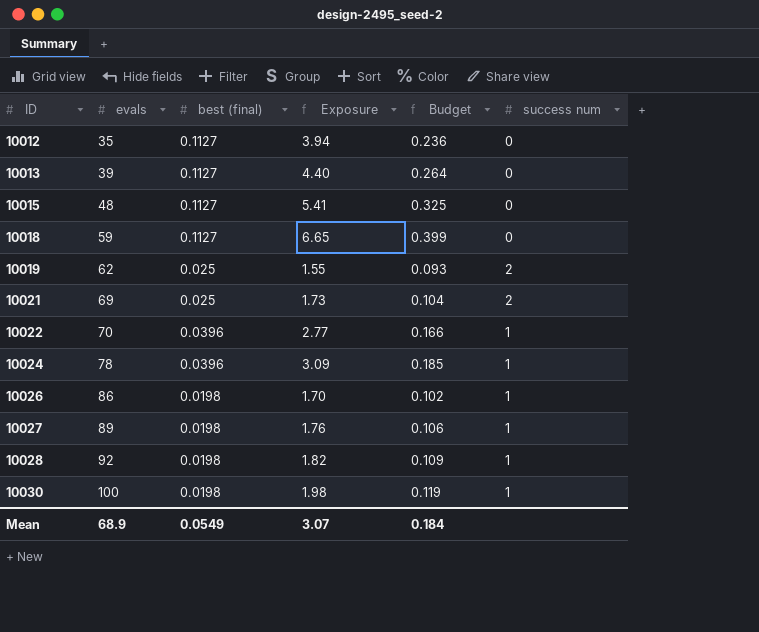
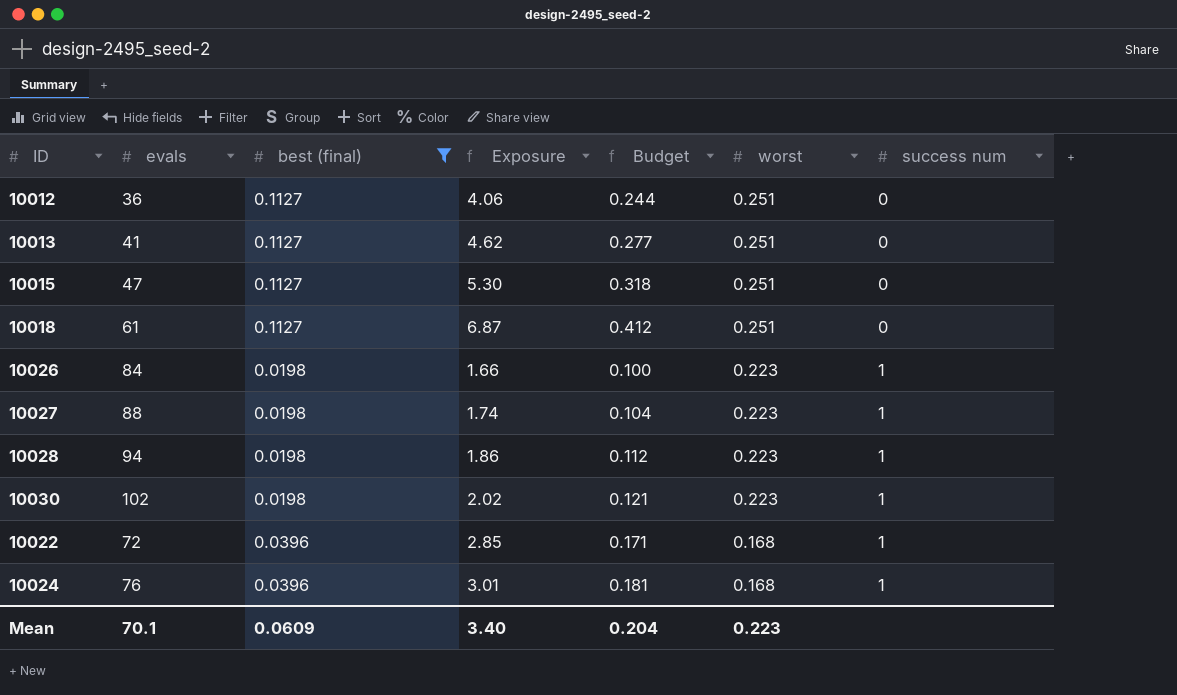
filter: none -> best (final) != 0.025
row order: ID ascending -> worst descending
column worst | position: none -> 6
10012 | evals: 35 -> 36
10012 | Exposure: 3.94 -> 4.06
10012 | Budget: 0.236 -> 0.244
10013 | evals: 39 -> 41
10013 | Exposure: 4.40 -> 4.62
10013 | Budget: 0.264 -> 0.277
10015 | evals: 48 -> 47
10015 | Exposure: 5.41 -> 5.30
10015 | Budget: 0.325 -> 0.318
10018 | evals: 59 -> 61
10018 | Exposure: 6.65 -> 6.87
10018 | Budget: 0.399 -> 0.412
10026 | evals: 86 -> 84
10026 | Exposure: 1.70 -> 1.66
10026 | Budget: 0.102 -> 0.100
10027 | evals: 89 -> 88
10027 | Exposure: 1.76 -> 1.74
10027 | Budget: 0.106 -> 0.104
10028 | evals: 92 -> 94
10028 | Exposure: 1.82 -> 1.86
10028 | Budget: 0.109 -> 0.112
10030 | evals: 100 -> 102
10030 | Exposure: 1.98 -> 2.02
10030 | Budget: 0.119 -> 0.121
10022 | evals: 70 -> 72
10022 | Exposure: 2.77 -> 2.85
10022 | Budget: 0.166 -> 0.171
10024 | evals: 78 -> 76
10024 | Exposure: 3.09 -> 3.01
10024 | Budget: 0.185 -> 0.181
Mean | evals: 68.9 -> 70.1
Mean | best (final): 0.0549 -> 0.0609
Mean | Exposure: 3.07 -> 3.40
Mean | Budget: 0.184 -> 0.204

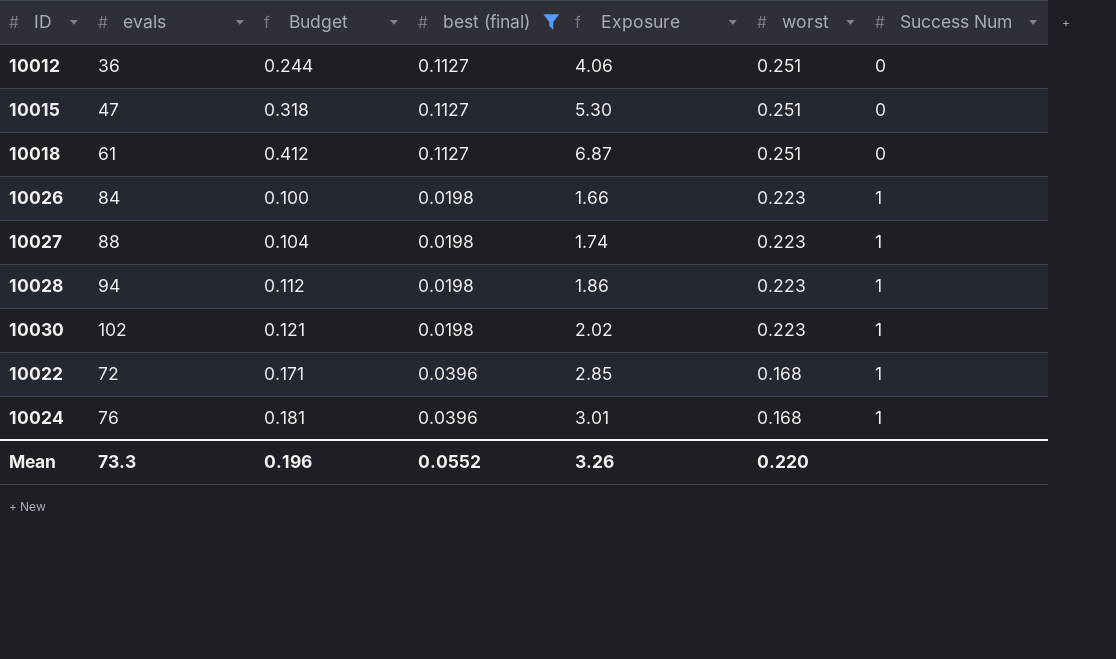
column Budget | position: 5 -> 3
column name: success num -> Success Num
row 10013: 41 | 0.1127 | 4.62 | 0.277 | 0.251 | 0 -> none
Mean | evals: 70.1 -> 73.3
Mean | Budget: 0.204 -> 0.196
Mean | best (final): 0.0609 -> 0.0552
Mean | Exposure: 3.40 -> 3.26
Mean | worst: 0.223 -> 0.220

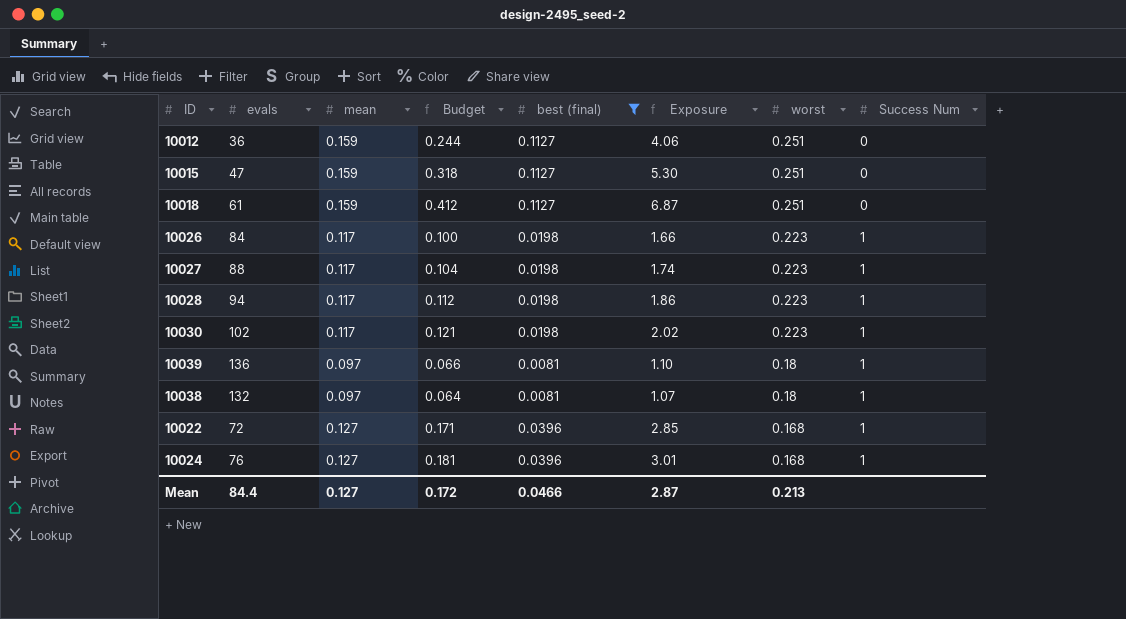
column mean | position: none -> 3
row 10039: none -> 136 | 0.097 | 0.066 | 0.0081 | 1.10 | 0.18 | 1
row 10038: none -> 132 | 0.097 | 0.064 | 0.0081 | 1.07 | 0.18 | 1
Mean | evals: 73.3 -> 84.4
Mean | Budget: 0.196 -> 0.172
Mean | best (final): 0.0552 -> 0.0466
Mean | Exposure: 3.26 -> 2.87
Mean | worst: 0.220 -> 0.213

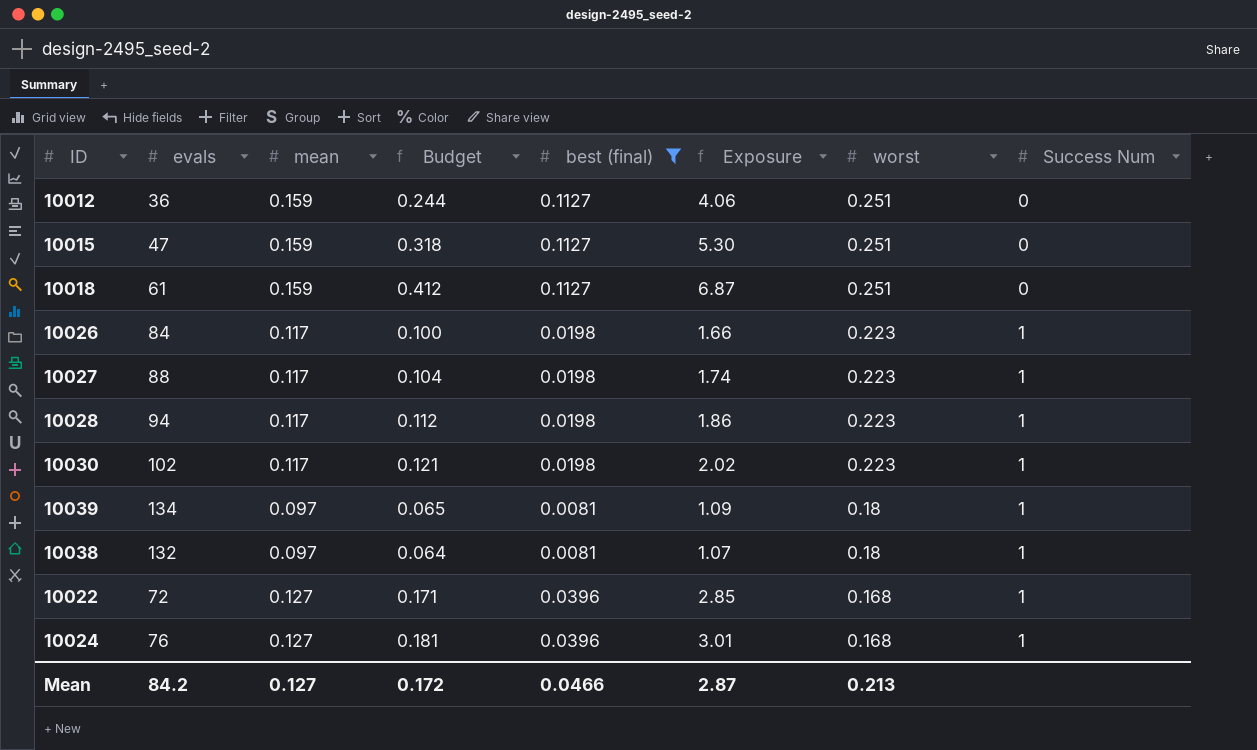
10039 | evals: 136 -> 134
10039 | Budget: 0.066 -> 0.065
10039 | Exposure: 1.10 -> 1.09
Mean | evals: 84.4 -> 84.2

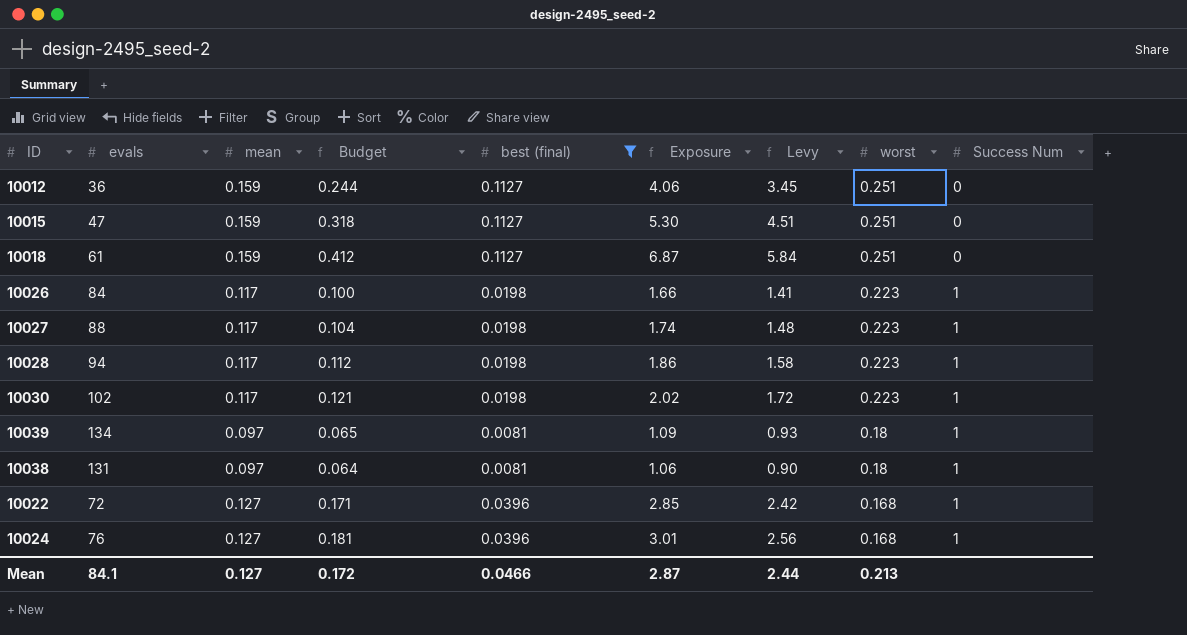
column Levy | formula: none -> [Exposure] * 0.85
10038 | evals: 132 -> 131
10038 | Exposure: 1.07 -> 1.06
Mean | evals: 84.2 -> 84.1

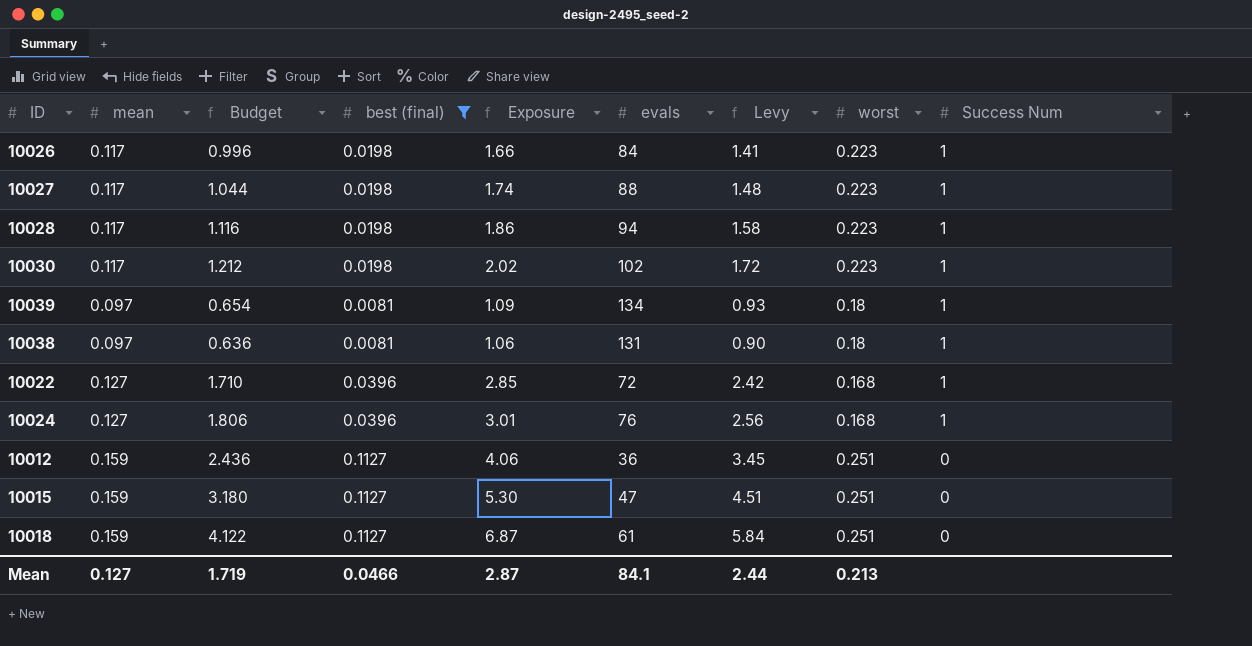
row order: worst descending -> Success Num descending
column Budget | formula: [Exposure] * 0.06 -> [Exposure] * 0.6
column evals | position: 2 -> 6
Mean | Budget: 0.172 -> 1.719

